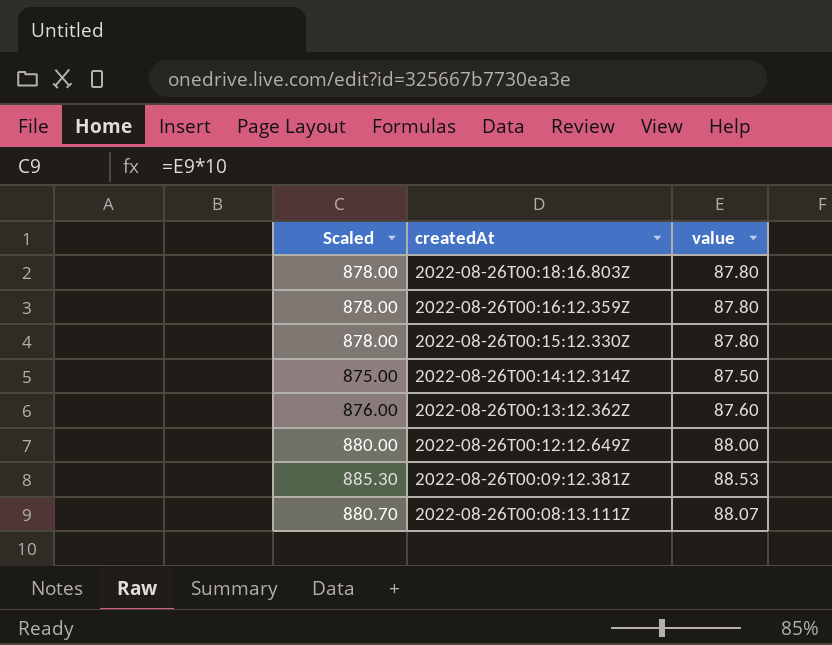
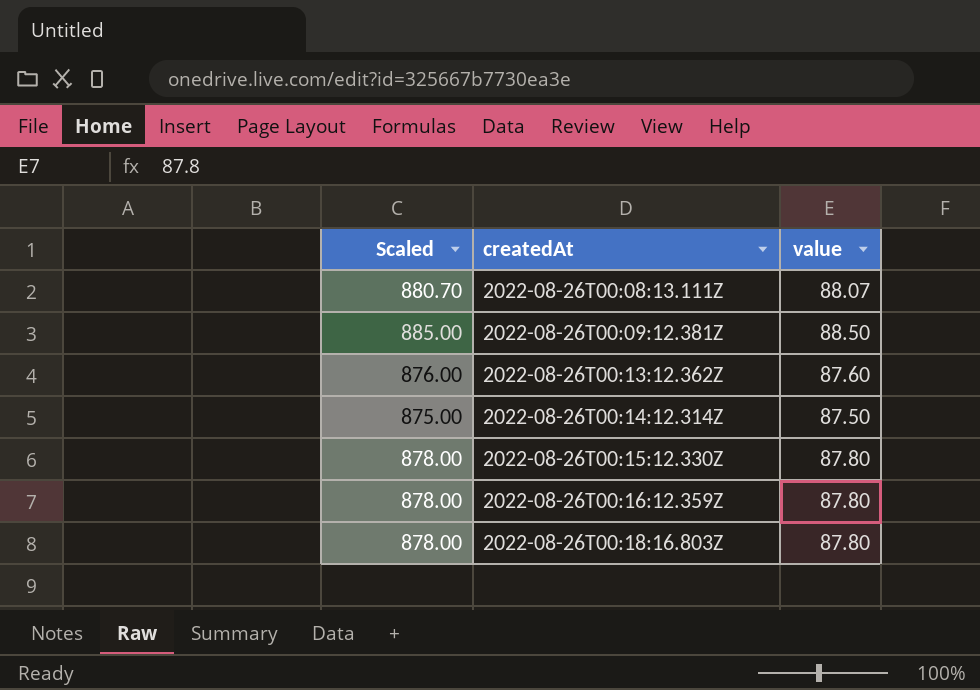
row order: createdAt descending -> createdAt ascending
row 2022-08-26T00:12:12.649Z: 880.00 | 88.00 -> none
2022-08-26T00:09:12.381Z | Scaled: 885.30 -> 885.00
2022-08-26T00:09:12.381Z | value: 88.53 -> 88.50

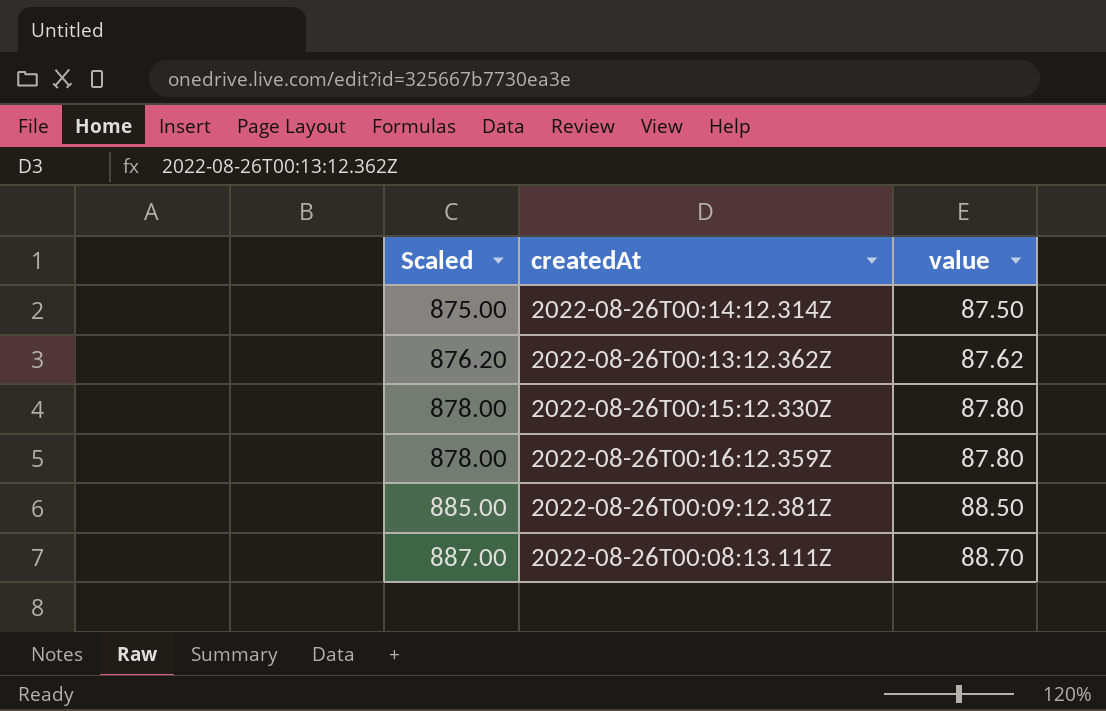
row order: createdAt ascending -> Scaled ascending
row 2022-08-26T00:18:16.803Z: 878.00 | 87.80 -> none
2022-08-26T00:13:12.362Z | Scaled: 876.00 -> 876.20
2022-08-26T00:13:12.362Z | value: 87.60 -> 87.62
2022-08-26T00:08:13.111Z | Scaled: 880.70 -> 887.00
2022-08-26T00:08:13.111Z | value: 88.07 -> 88.70

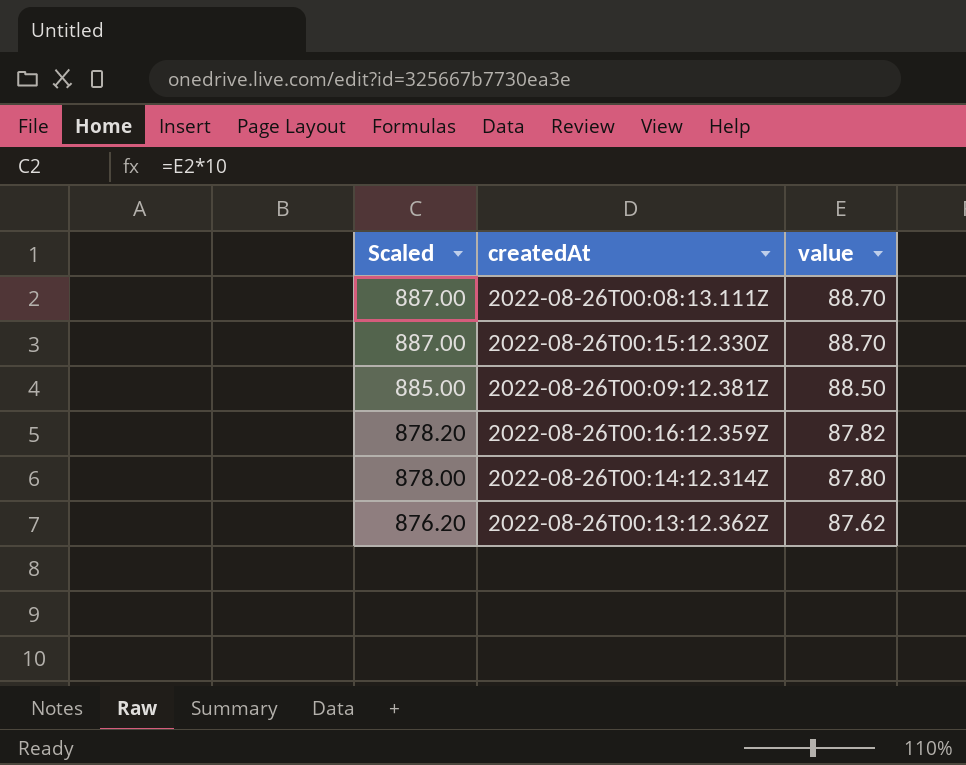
row order: Scaled ascending -> Scaled descending
2022-08-26T00:15:12.330Z | Scaled: 878.00 -> 887.00
2022-08-26T00:15:12.330Z | value: 87.80 -> 88.70
2022-08-26T00:16:12.359Z | Scaled: 878.00 -> 878.20
2022-08-26T00:16:12.359Z | value: 87.80 -> 87.82
2022-08-26T00:14:12.314Z | Scaled: 875.00 -> 878.00
2022-08-26T00:14:12.314Z | value: 87.50 -> 87.80

